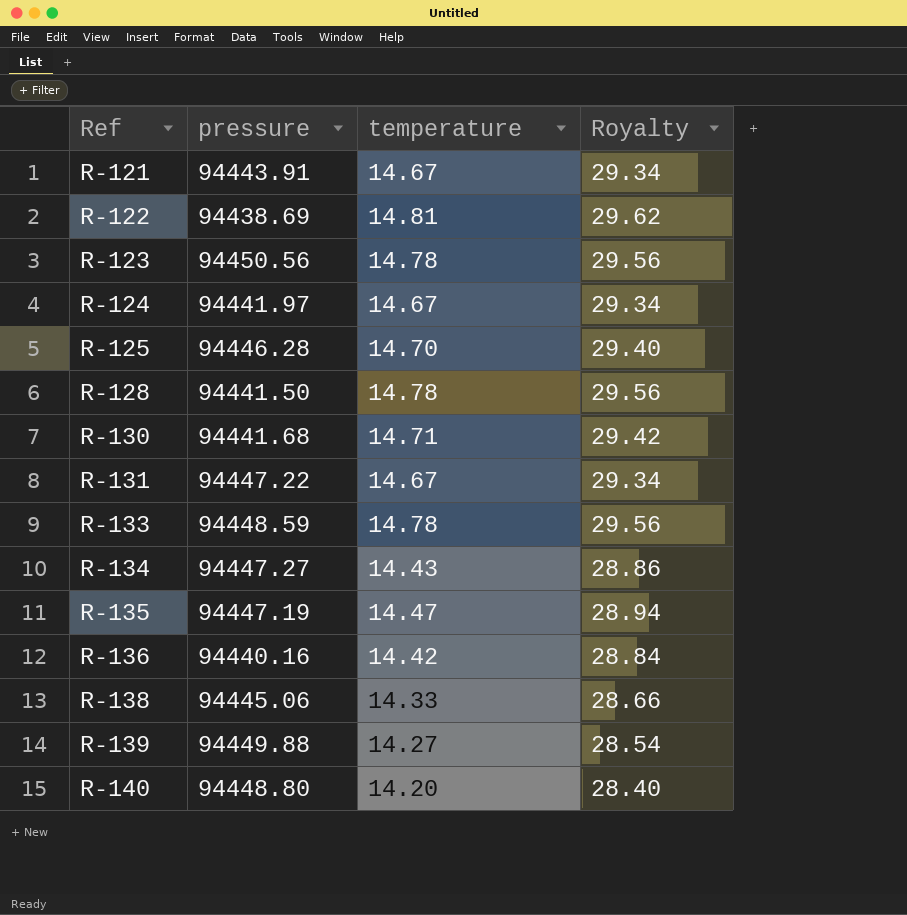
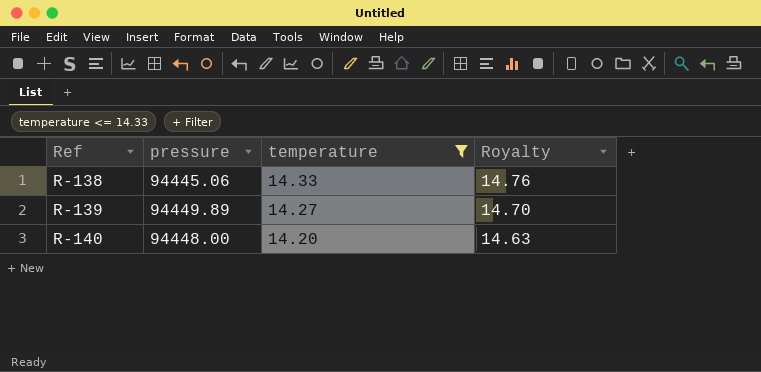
filter: none -> temperature <= 14.33
column Royalty | formula: [temperature] * 2 -> [temperature] * 1.03
R-139 | pressure: 94449.88 -> 94449.89
R-140 | pressure: 94448.80 -> 94448.00

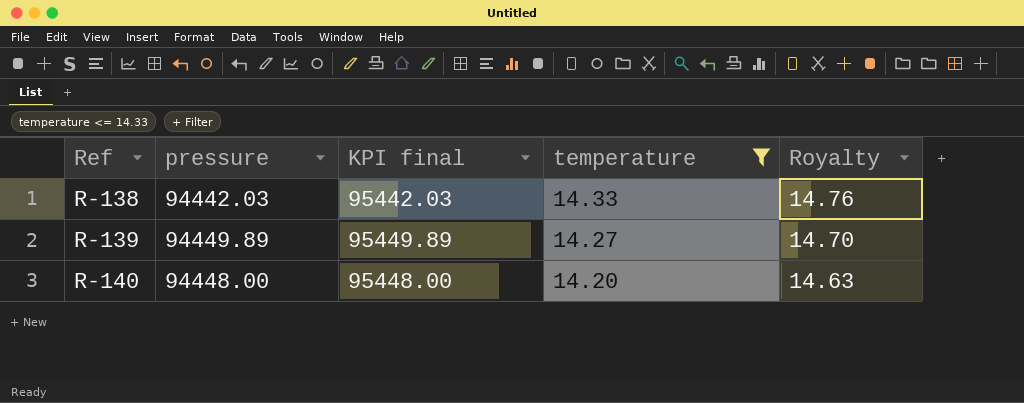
column KPI final | formula: none -> [pressure] + 1000
R-138 | pressure: 94445.06 -> 94442.03

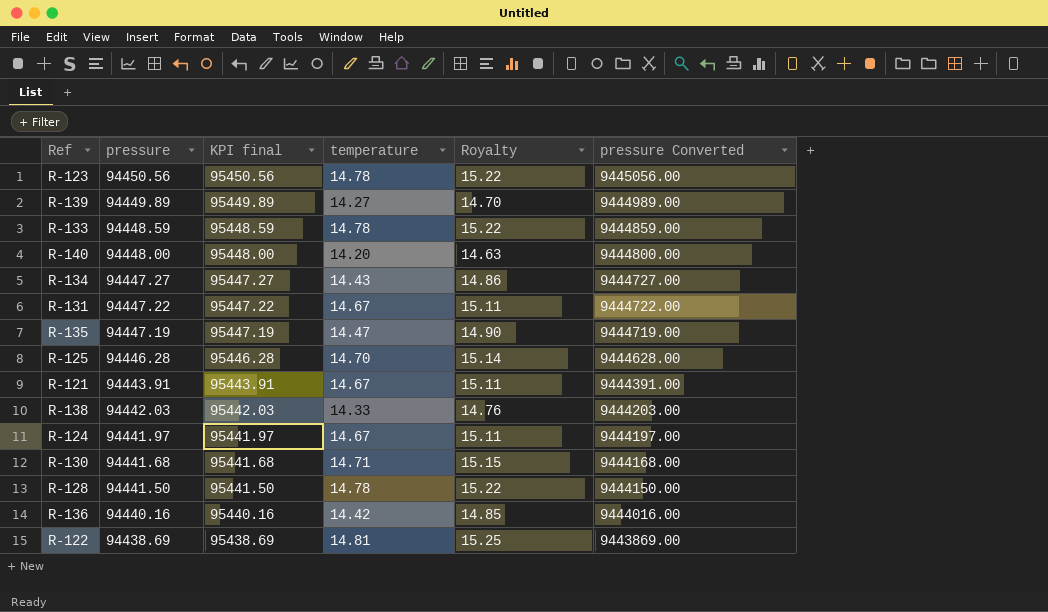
filter: temperature <= 14.33 -> none
row order: Ref ascending -> pressure descending
column pressure Converted | formula: none -> [pressure] * 100

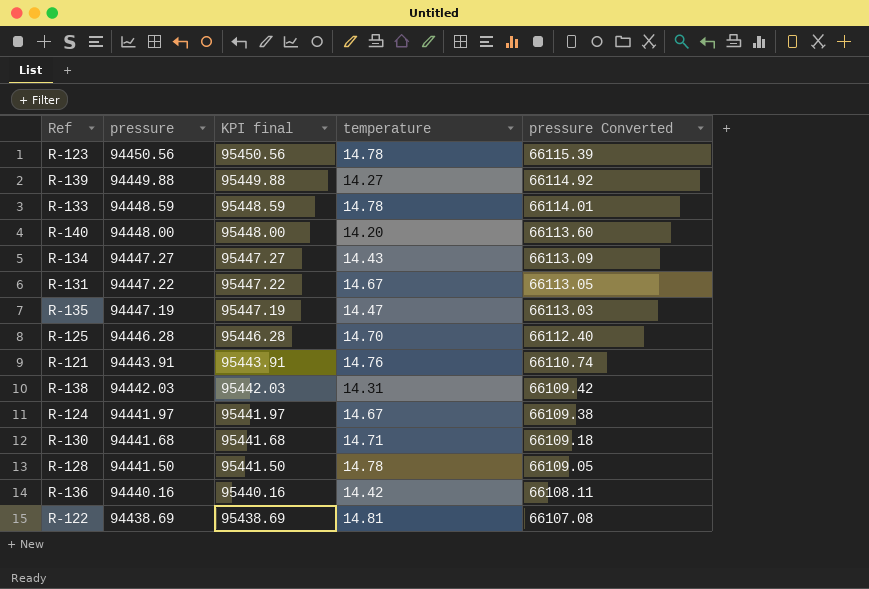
column Royalty | formula: [temperature] * 1.03 -> none
column pressure Converted | formula: [pressure] * 100 -> [pressure] * 0.7
R-139 | pressure: 94449.89 -> 94449.88
R-139 | KPI final: 95449.89 -> 95449.88
R-121 | temperature: 14.67 -> 14.76
R-138 | temperature: 14.33 -> 14.31

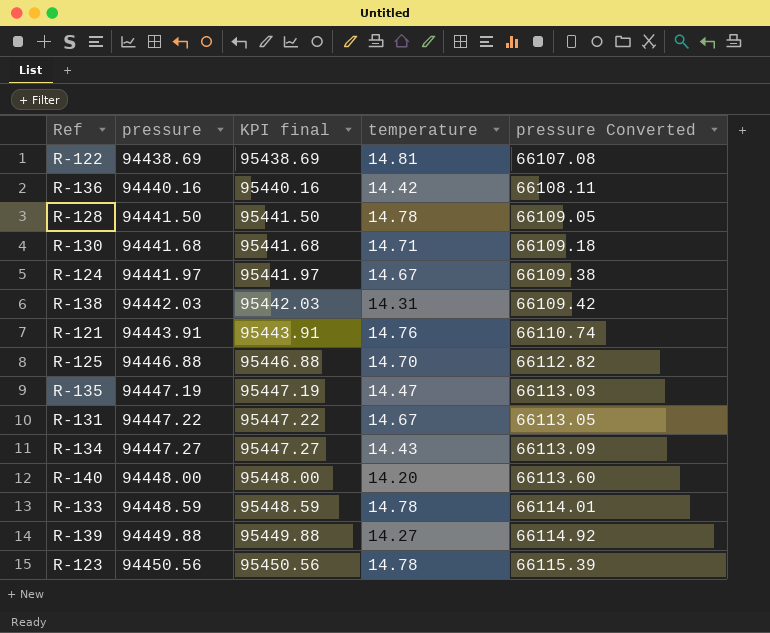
row order: pressure descending -> pressure ascending
R-125 | pressure: 94446.28 -> 94446.88
R-125 | KPI final: 95446.28 -> 95446.88
R-125 | pressure Converted: 66112.40 -> 66112.82

